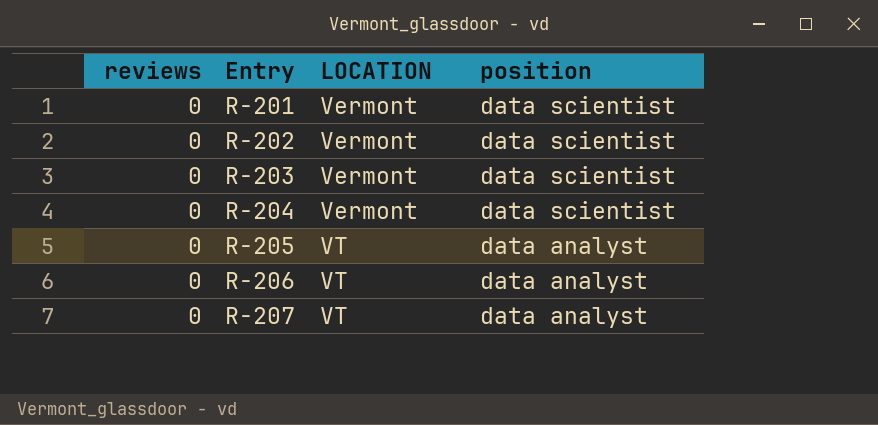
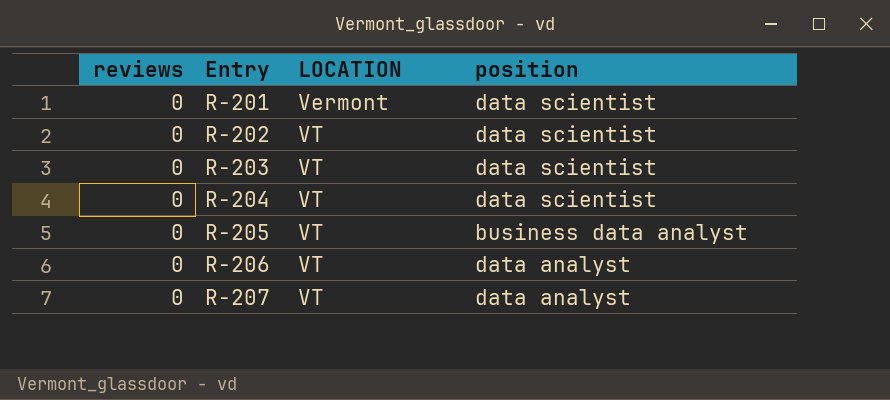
R-202 | LOCATION: Vermont -> VT
R-203 | LOCATION: Vermont -> VT
R-204 | LOCATION: Vermont -> VT
R-205 | position: data analyst -> business data analyst

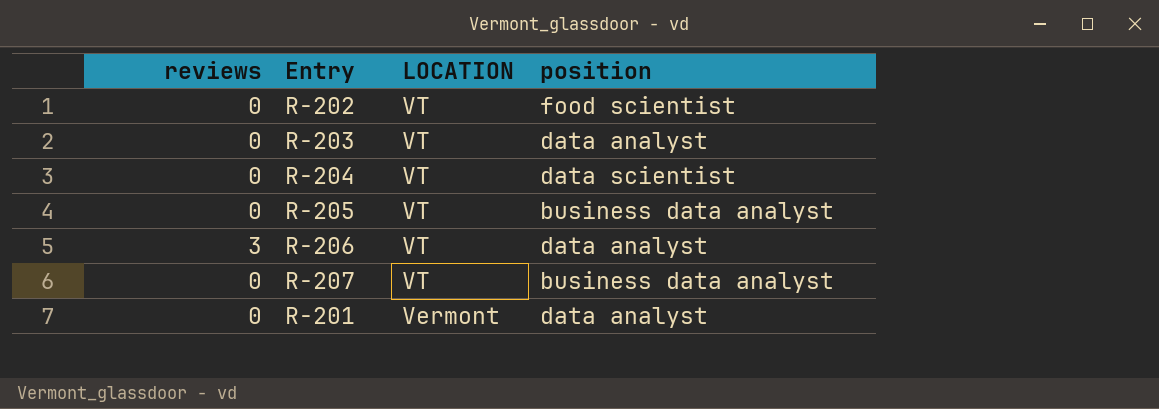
row order: Entry ascending -> LOCATION descending
R-202 | position: data scientist -> food scientist
R-203 | position: data scientist -> data analyst
R-206 | reviews: 0 -> 3
R-207 | position: data analyst -> business data analyst
R-201 | position: data scientist -> data analyst

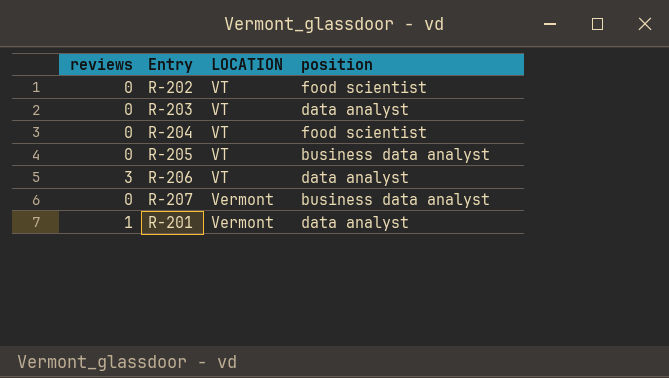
R-204 | position: data scientist -> food scientist
R-207 | LOCATION: VT -> Vermont
R-201 | reviews: 0 -> 1

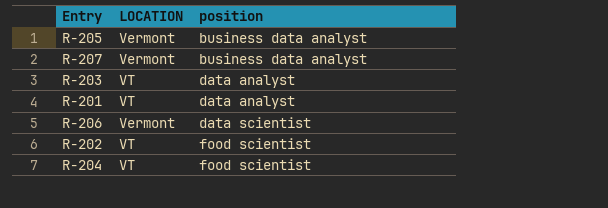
row order: LOCATION descending -> position ascending
column reviews | position: 1 -> none
R-205 | LOCATION: VT -> Vermont
R-201 | LOCATION: Vermont -> VT
R-206 | LOCATION: VT -> Vermont
R-206 | position: data analyst -> data scientist

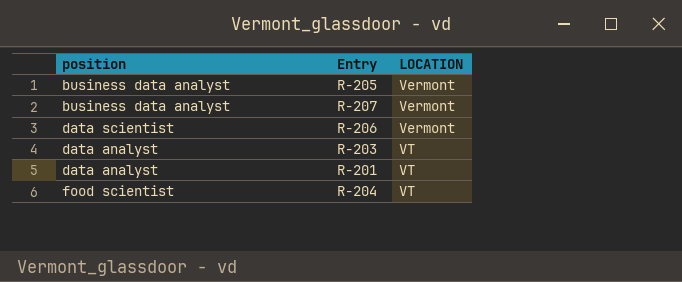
row order: position ascending -> LOCATION ascending
column position | position: 3 -> 1
row R-202: VT | food scientist -> none

